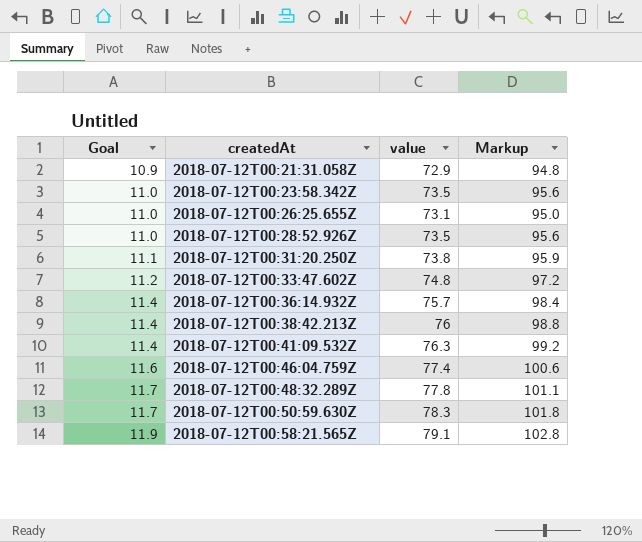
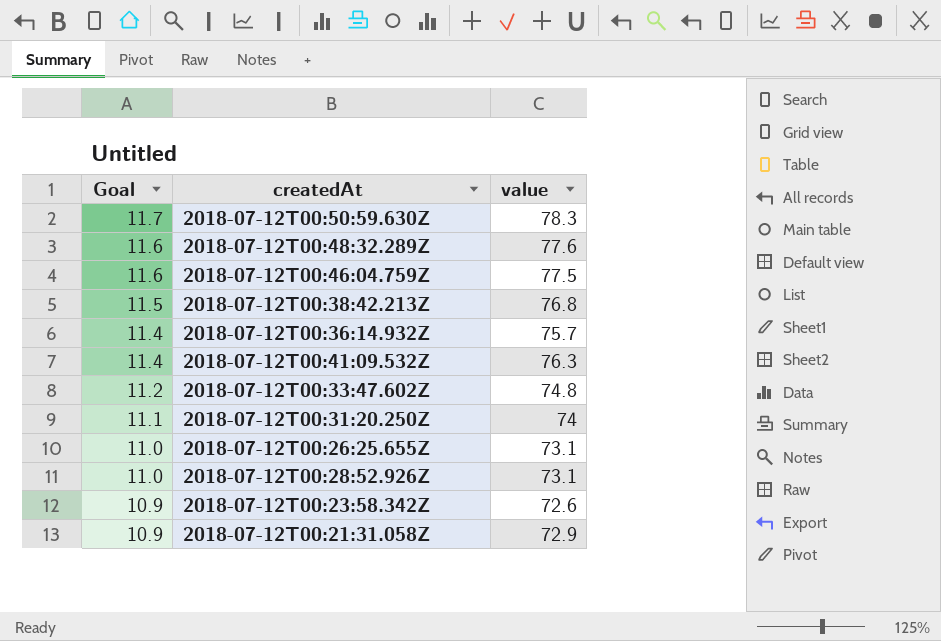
row order: Goal ascending -> Goal descending
column Markup | formula: [value] * 1.3 -> none
row 2018-07-12T00:58:21.565Z: 11.9 | 79.1 | 102.8 -> none
2018-07-12T00:48:32.289Z | Goal: 11.7 -> 11.6
2018-07-12T00:48:32.289Z | value: 77.8 -> 77.6
2018-07-12T00:46:04.759Z | value: 77.4 -> 77.5
2018-07-12T00:38:42.213Z | Goal: 11.4 -> 11.5
2018-07-12T00:38:42.213Z | value: 76 -> 76.8
2018-07-12T00:31:20.250Z | value: 73.8 -> 74
2018-07-12T00:28:52.926Z | value: 73.5 -> 73.1
2018-07-12T00:23:58.342Z | Goal: 11.0 -> 10.9
2018-07-12T00:23:58.342Z | value: 73.5 -> 72.6

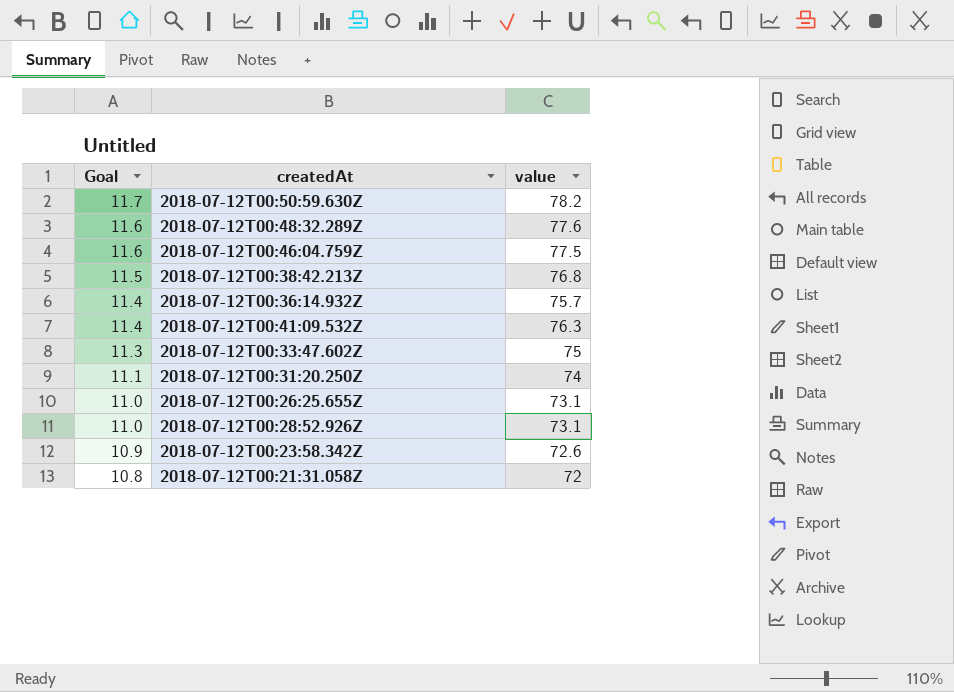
2018-07-12T00:50:59.630Z | value: 78.3 -> 78.2
2018-07-12T00:33:47.602Z | Goal: 11.2 -> 11.3
2018-07-12T00:33:47.602Z | value: 74.8 -> 75
2018-07-12T00:21:31.058Z | Goal: 10.9 -> 10.8
2018-07-12T00:21:31.058Z | value: 72.9 -> 72

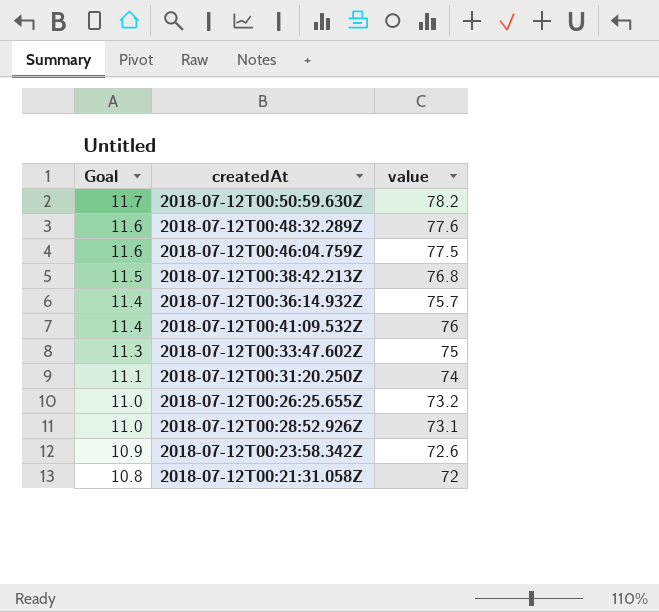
2018-07-12T00:41:09.532Z | value: 76.3 -> 76
2018-07-12T00:26:25.655Z | value: 73.1 -> 73.2

